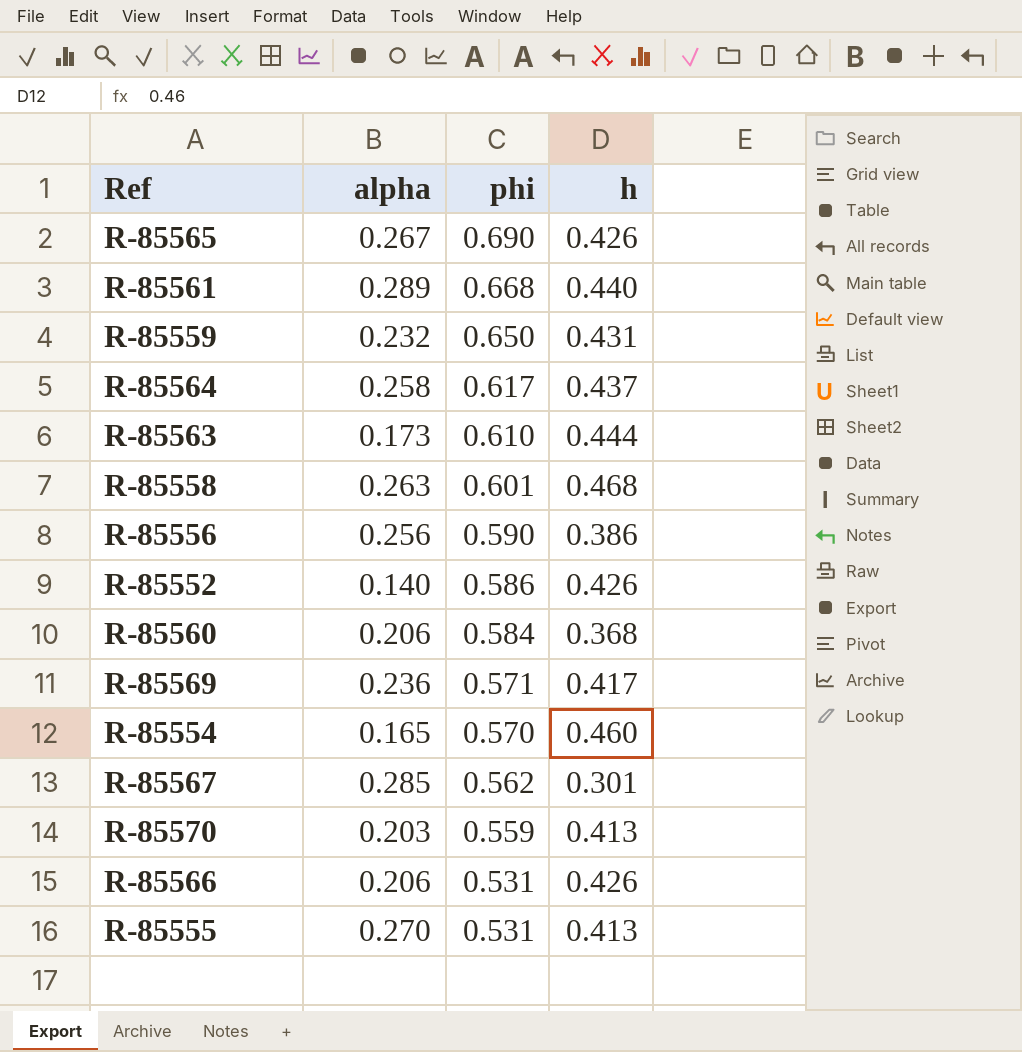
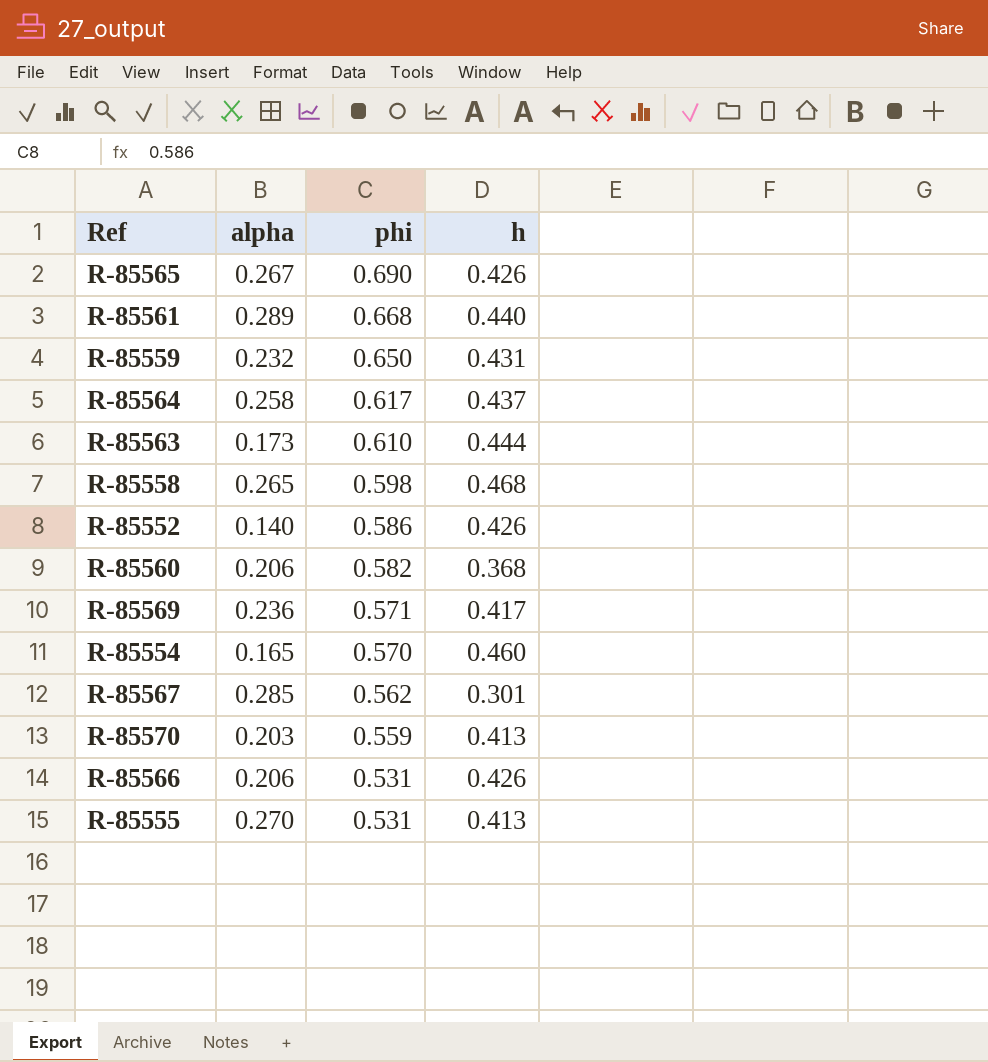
row R-85556: 0.256 | 0.590 | 0.386 -> none
R-85558 | alpha: 0.263 -> 0.265
R-85558 | phi: 0.601 -> 0.598
R-85560 | phi: 0.584 -> 0.582

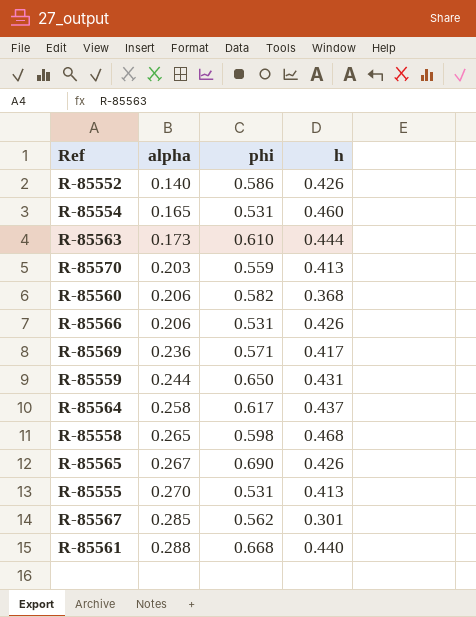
row order: phi descending -> alpha ascending
R-85554 | phi: 0.570 -> 0.531
R-85559 | alpha: 0.232 -> 0.244
R-85561 | alpha: 0.289 -> 0.288

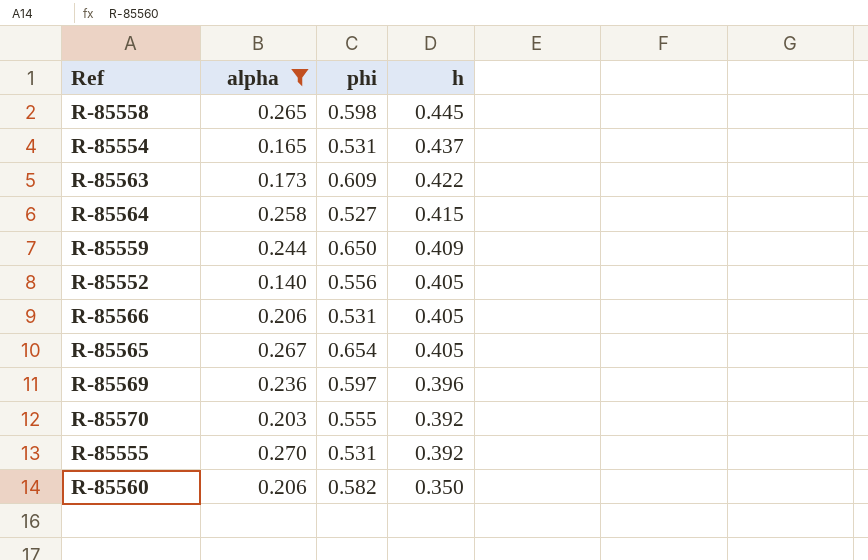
filter: none -> alpha <= 0.270
row order: alpha ascending -> h descending
R-85558 | h: 0.468 -> 0.445
R-85554 | h: 0.460 -> 0.437
R-85563 | phi: 0.610 -> 0.609
R-85563 | h: 0.444 -> 0.422
R-85564 | phi: 0.617 -> 0.527
R-85564 | h: 0.437 -> 0.415
R-85559 | h: 0.431 -> 0.409
R-85552 | phi: 0.586 -> 0.556
R-85552 | h: 0.426 -> 0.405
R-85566 | h: 0.426 -> 0.405
R-85565 | phi: 0.690 -> 0.654
R-85565 | h: 0.426 -> 0.405
R-85569 | phi: 0.571 -> 0.597
R-85569 | h: 0.417 -> 0.396
R-85570 | phi: 0.559 -> 0.555
R-85570 | h: 0.413 -> 0.392
R-85555 | h: 0.413 -> 0.392
R-85560 | h: 0.368 -> 0.350

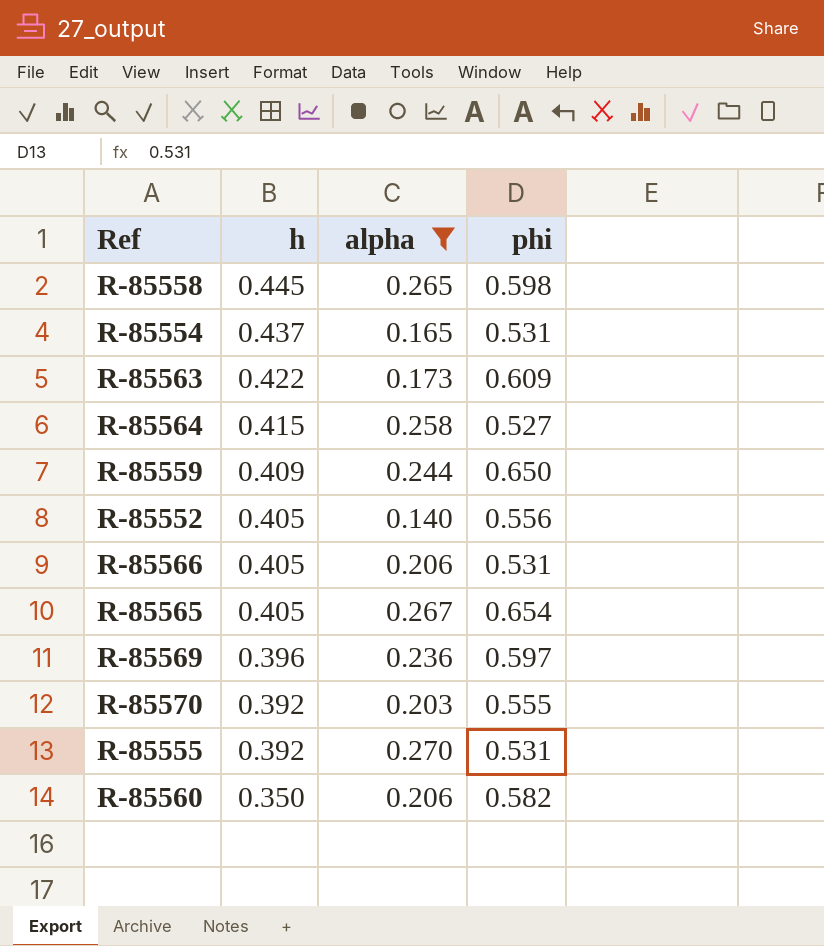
column h | position: 4 -> 2

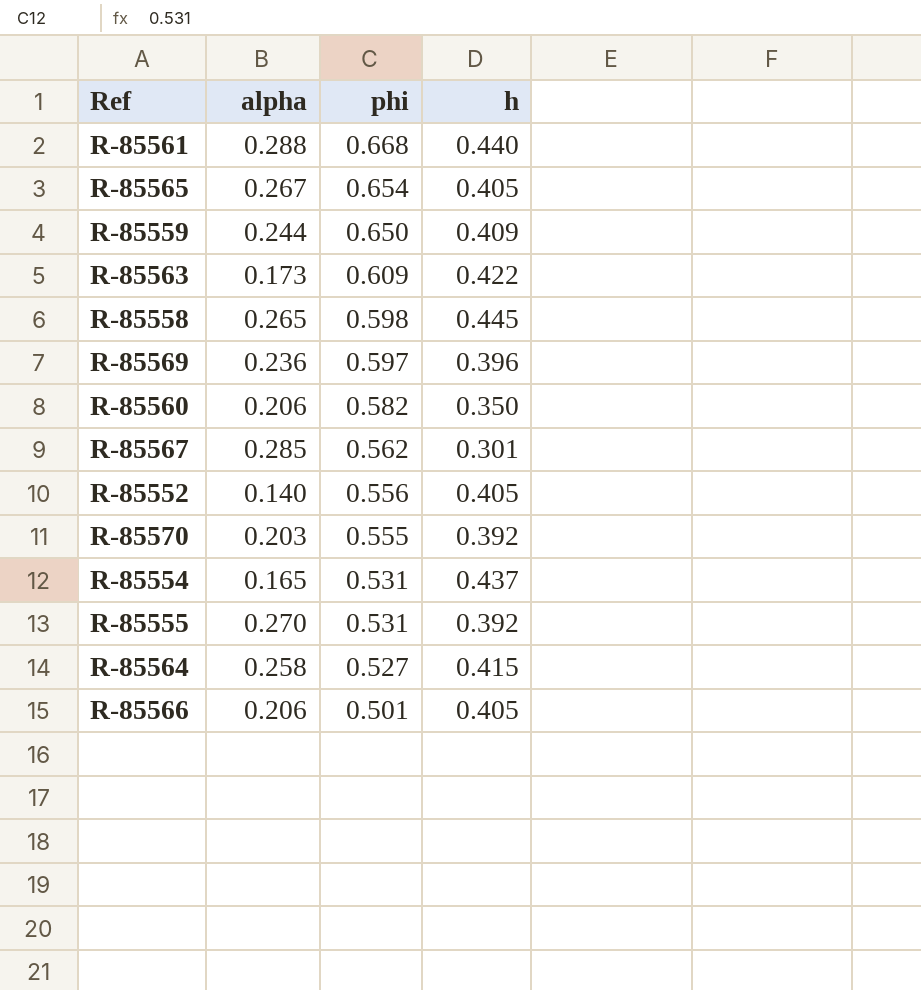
filter: alpha <= 0.270 -> none
row order: h descending -> phi descending
column h | position: 2 -> 4
R-85566 | phi: 0.531 -> 0.501

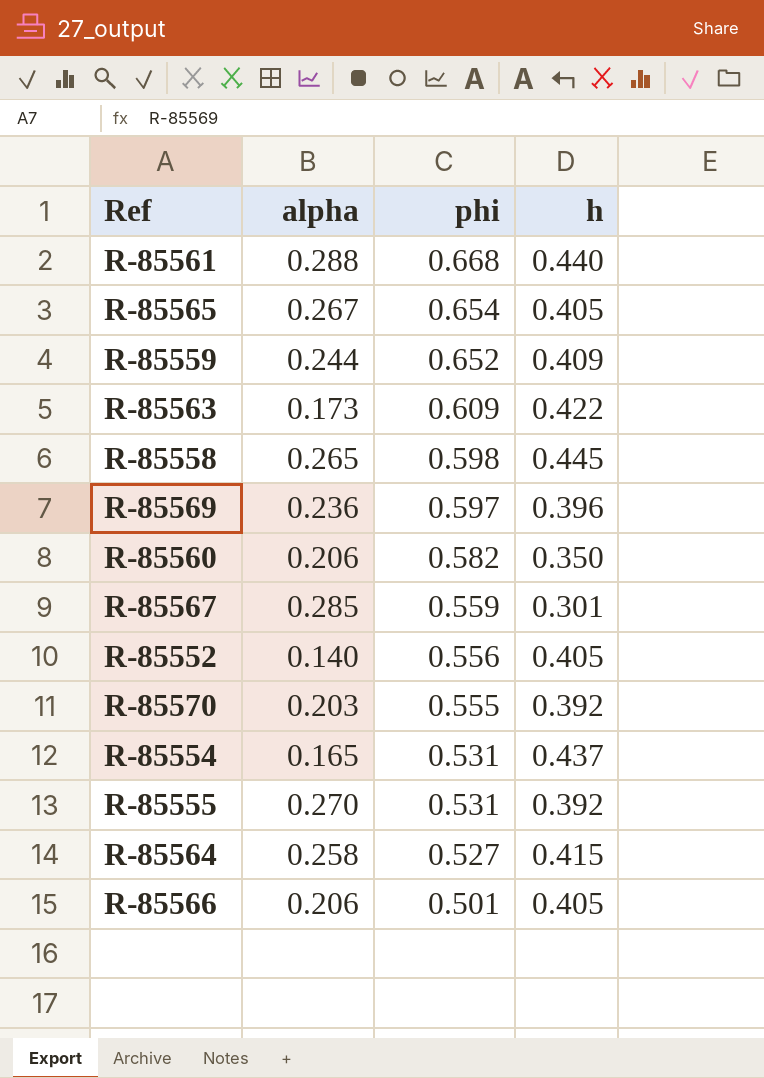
R-85559 | phi: 0.650 -> 0.652
R-85567 | phi: 0.562 -> 0.559

